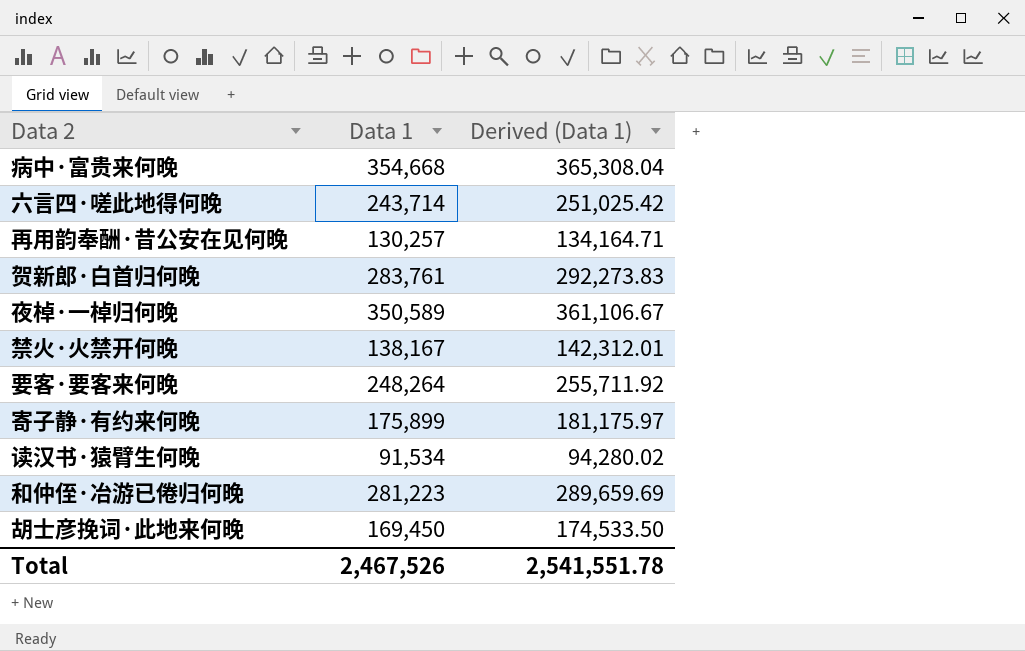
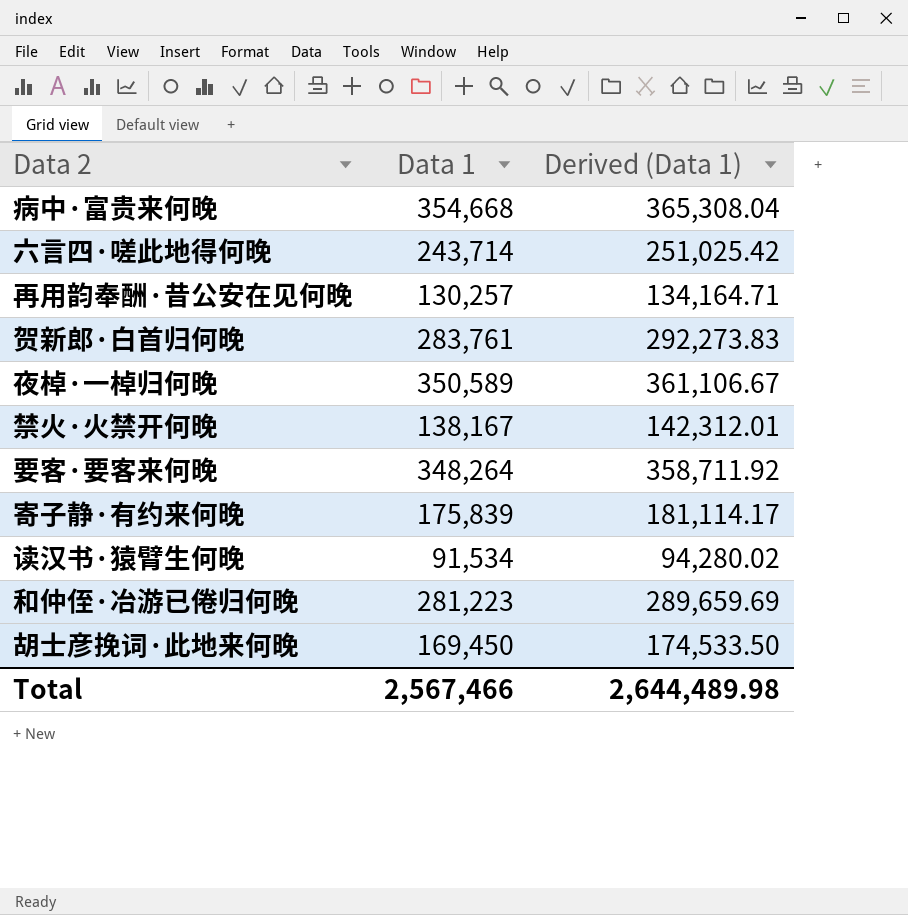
要客·要客来何晚 | Data 1: 248,264 -> 348,264
要客·要客来何晚 | Derived (Data 1): 255,711.92 -> 358,711.92
寄子静·有约来何晚 | Data 1: 175,899 -> 175,839
寄子静·有约来何晚 | Derived (Data 1): 181,175.97 -> 181,114.17
Total | Data 1: 2,467,526 -> 2,567,466
Total | Derived (Data 1): 2,541,551.78 -> 2,644,489.98

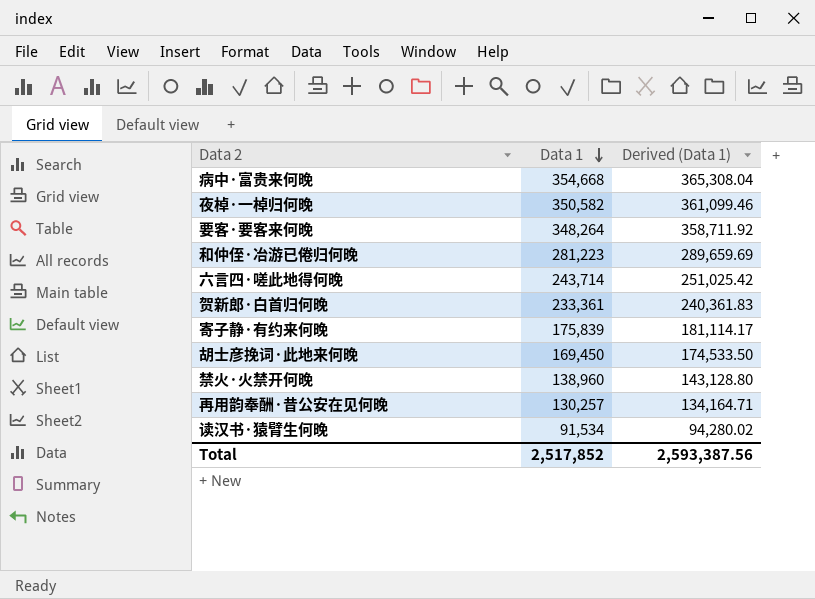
row order: none -> Data 1 descending
夜棹·一棹归何晚 | Data 1: 350,589 -> 350,582
夜棹·一棹归何晚 | Derived (Data 1): 361,106.67 -> 361,099.46
贺新郎·白首归何晚 | Data 1: 283,761 -> 233,361
贺新郎·白首归何晚 | Derived (Data 1): 292,273.83 -> 240,361.83
禁火·火禁开何晚 | Data 1: 138,167 -> 138,960
禁火·火禁开何晚 | Derived (Data 1): 142,312.01 -> 143,128.80
Total | Data 1: 2,567,466 -> 2,517,852
Total | Derived (Data 1): 2,644,489.98 -> 2,593,387.56

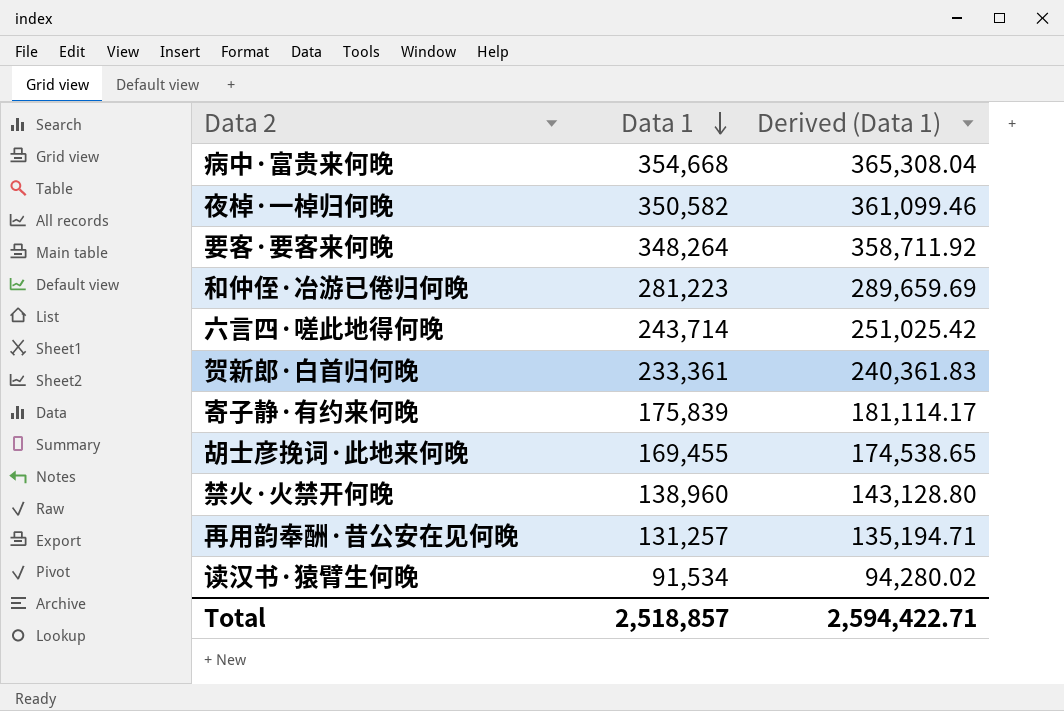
胡士彦挽词·此地来何晚 | Data 1: 169,450 -> 169,455
胡士彦挽词·此地来何晚 | Derived (Data 1): 174,533.50 -> 174,538.65
再用韵奉酬·昔公安在见何晚 | Data 1: 130,257 -> 131,257
再用韵奉酬·昔公安在见何晚 | Derived (Data 1): 134,164.71 -> 135,194.71
Total | Data 1: 2,517,852 -> 2,518,857
Total | Derived (Data 1): 2,593,387.56 -> 2,594,422.71

